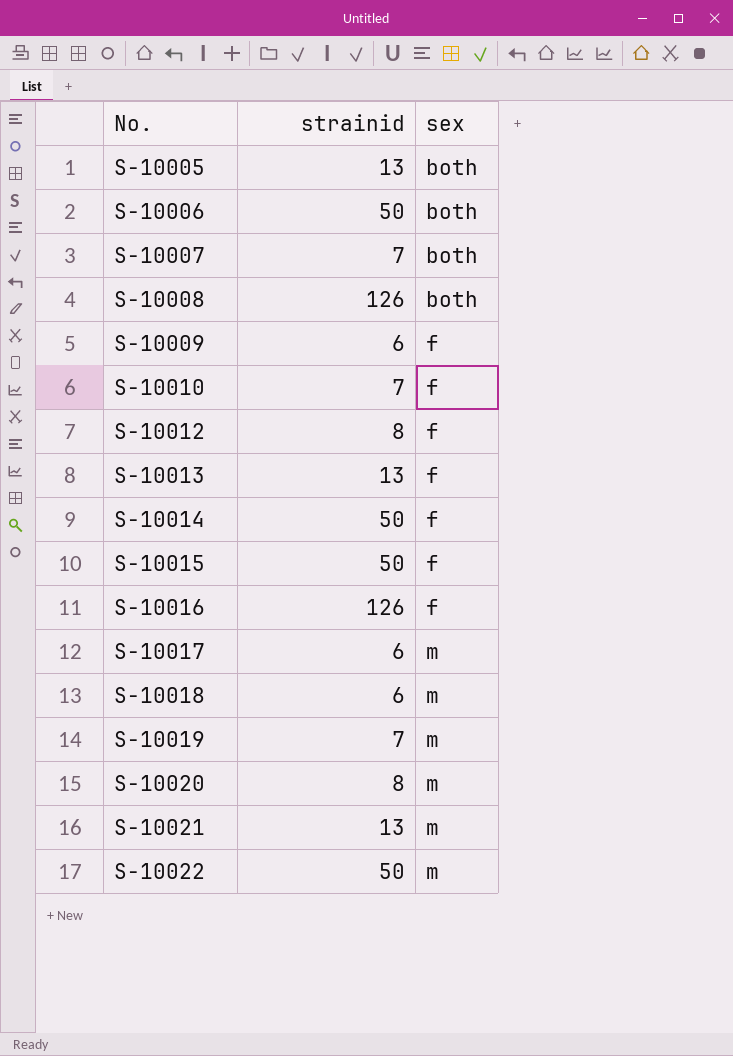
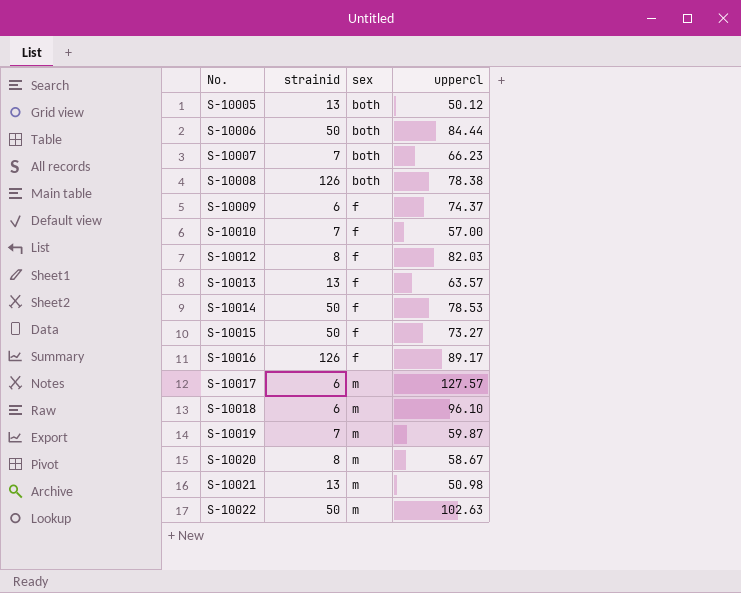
column uppercl | position: none -> 4

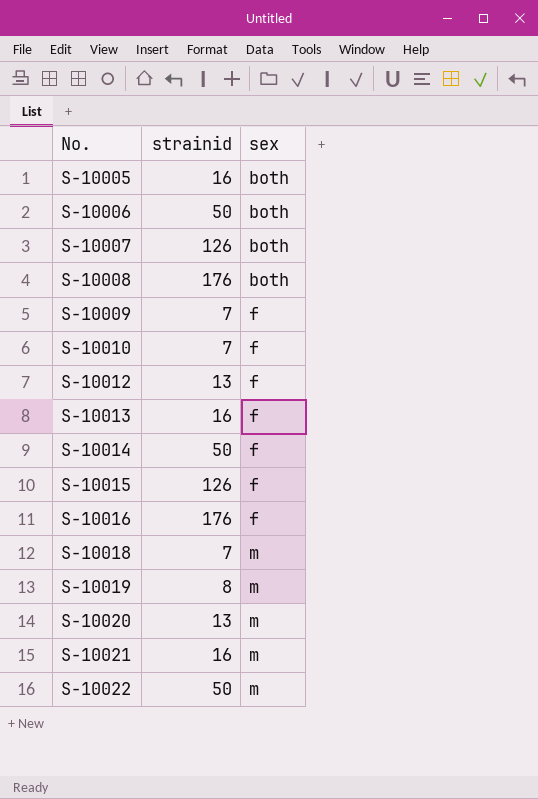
column uppercl | position: 4 -> none
row S-10017: 6 | m | 127.57 -> none
S-10005 | strainid: 13 -> 16
S-10007 | strainid: 7 -> 126
S-10008 | strainid: 126 -> 176
S-10009 | strainid: 6 -> 7
S-10012 | strainid: 8 -> 13
S-10013 | strainid: 13 -> 16
S-10015 | strainid: 50 -> 126
S-10016 | strainid: 126 -> 176
S-10018 | strainid: 6 -> 7
S-10019 | strainid: 7 -> 8
S-10020 | strainid: 8 -> 13
S-10021 | strainid: 13 -> 16

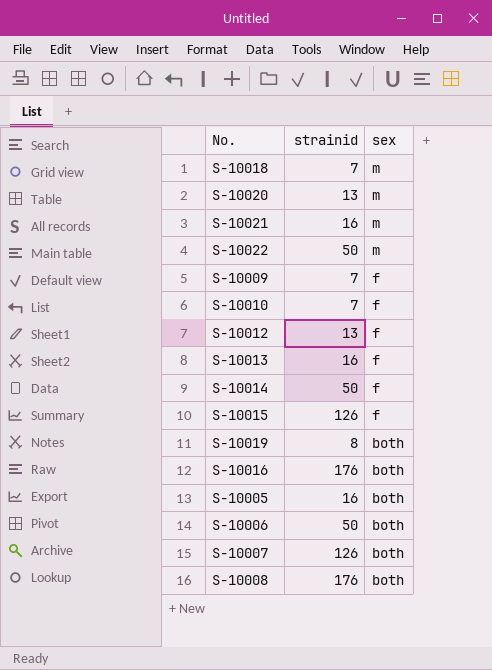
row order: No. ascending -> sex descending
S-10019 | sex: m -> both
S-10016 | sex: f -> both

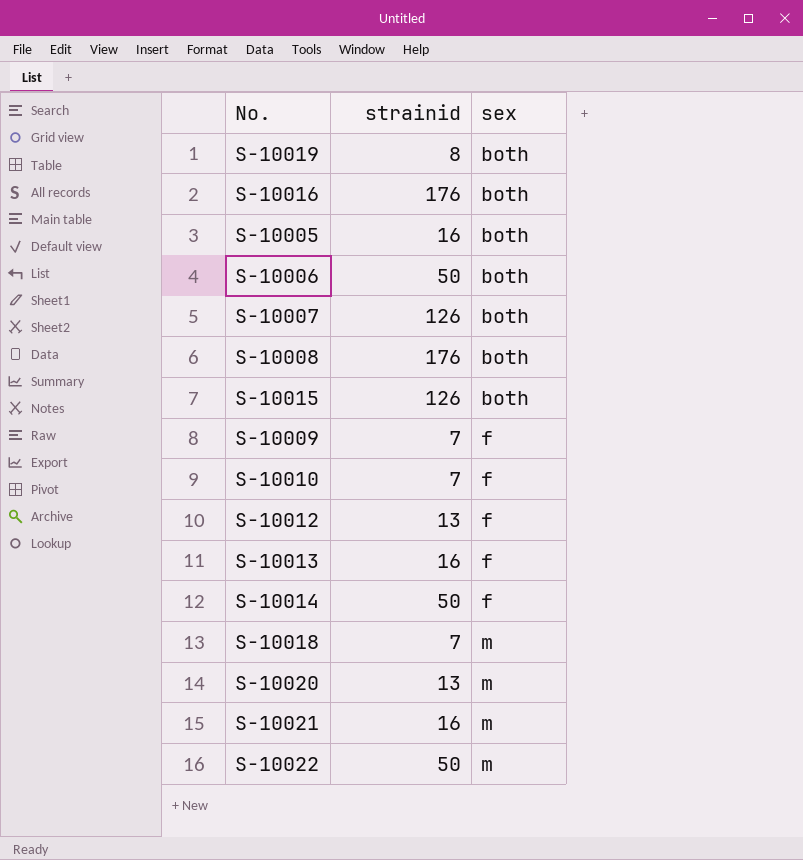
row order: sex descending -> sex ascending
S-10015 | sex: f -> both

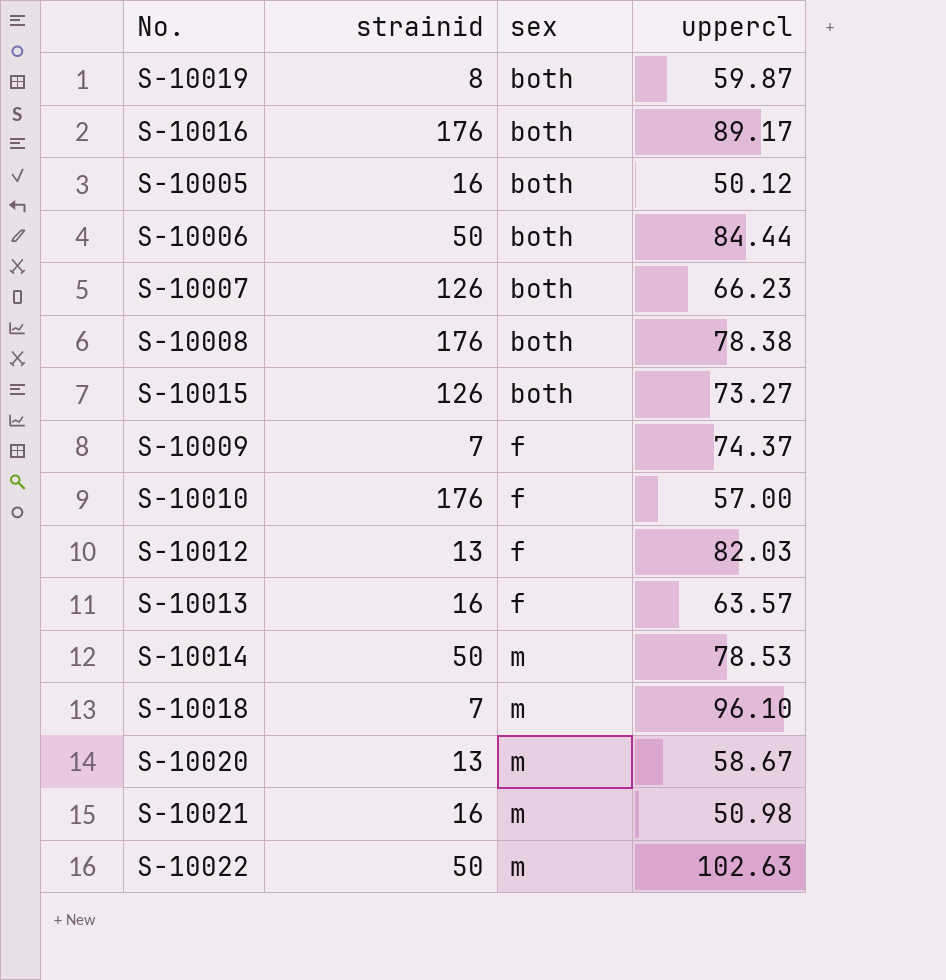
column uppercl | position: none -> 4
S-10010 | strainid: 7 -> 176
S-10014 | sex: f -> m

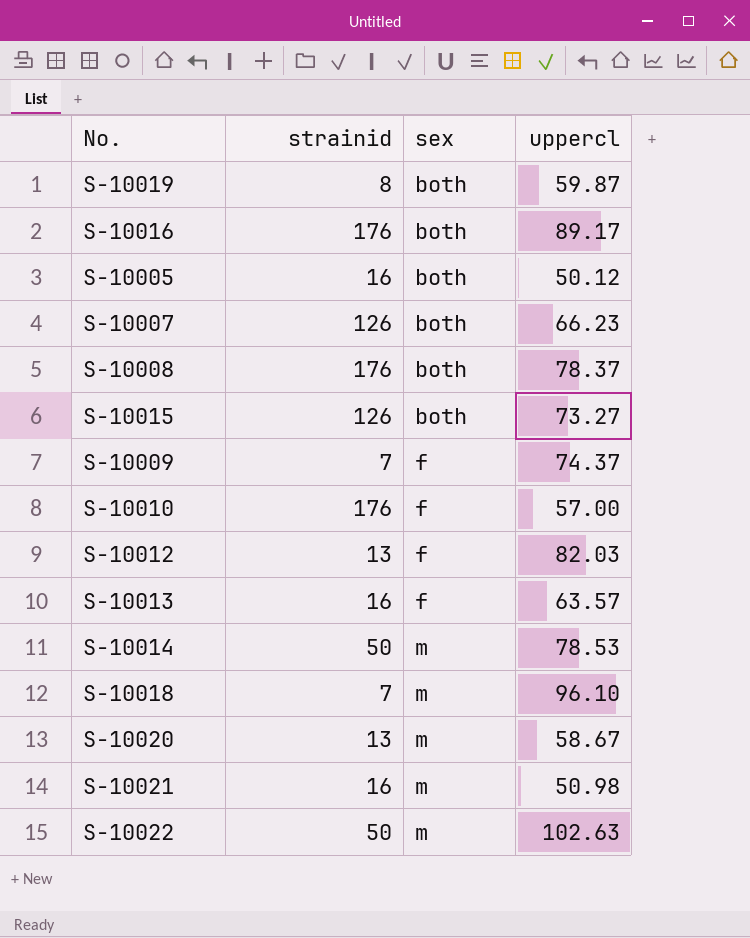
row S-10006: 50 | both | 84.44 -> none
S-10008 | uppercl: 78.38 -> 78.37

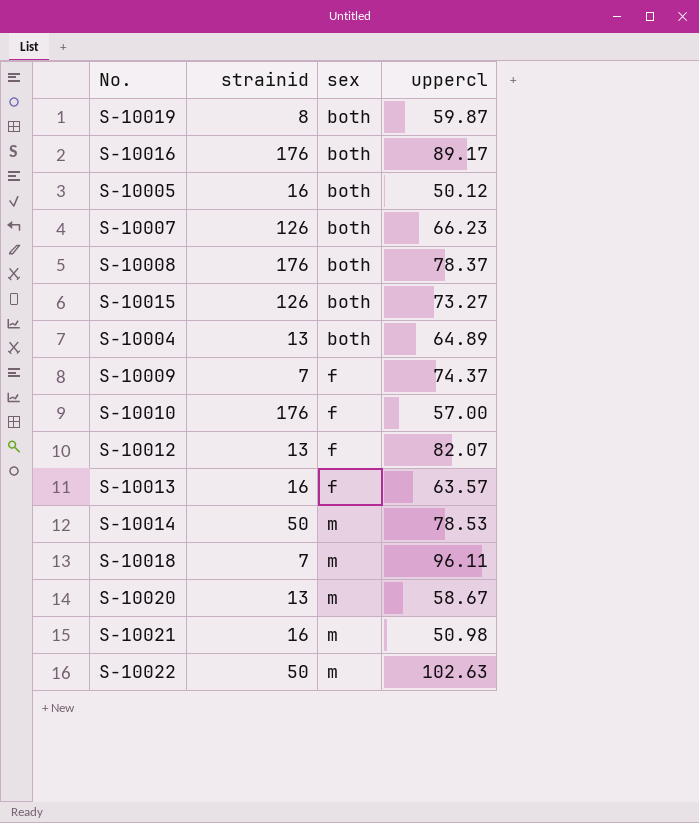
row S-10004: none -> 13 | both | 64.89
S-10012 | uppercl: 82.03 -> 82.07
S-10018 | uppercl: 96.10 -> 96.11

